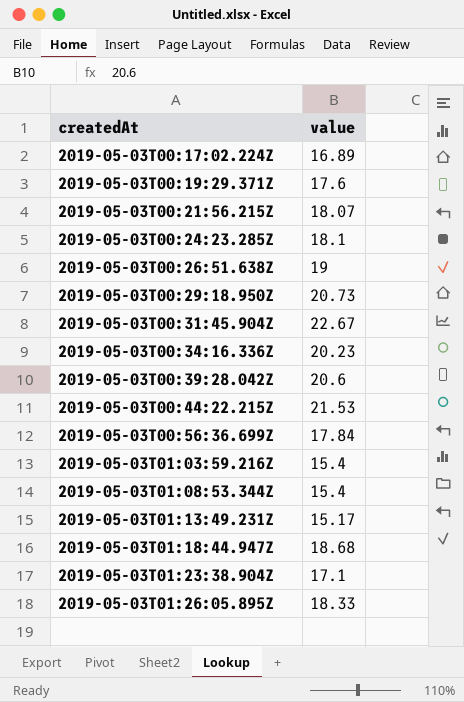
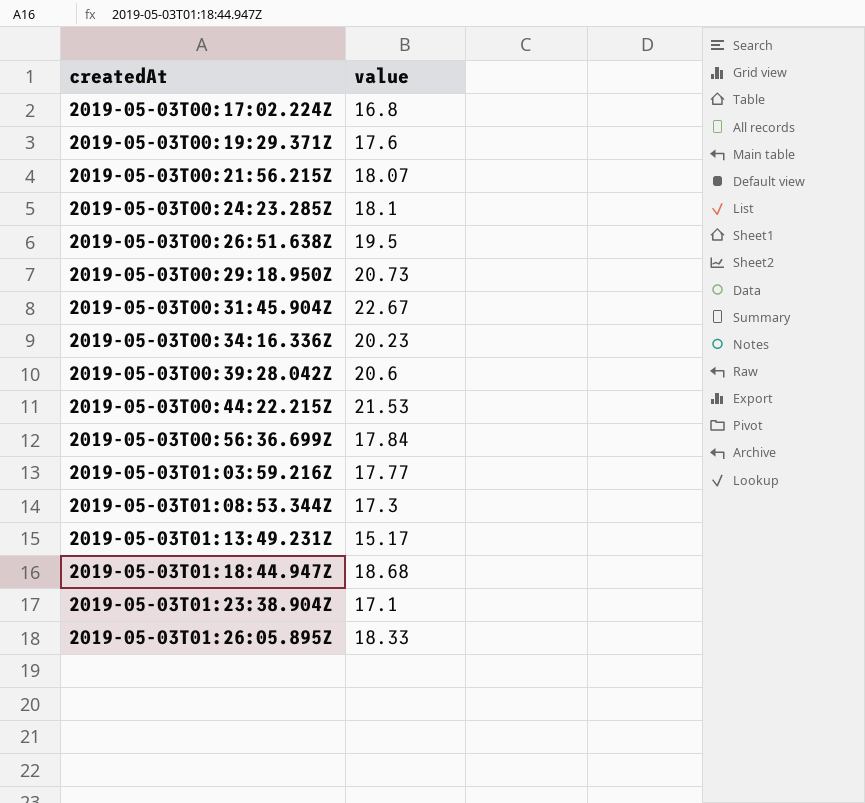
2019-05-03T00:17:02.224Z | value: 16.89 -> 16.8
2019-05-03T00:26:51.638Z | value: 19 -> 19.5
2019-05-03T01:03:59.216Z | value: 15.4 -> 17.77
2019-05-03T01:08:53.344Z | value: 15.4 -> 17.3

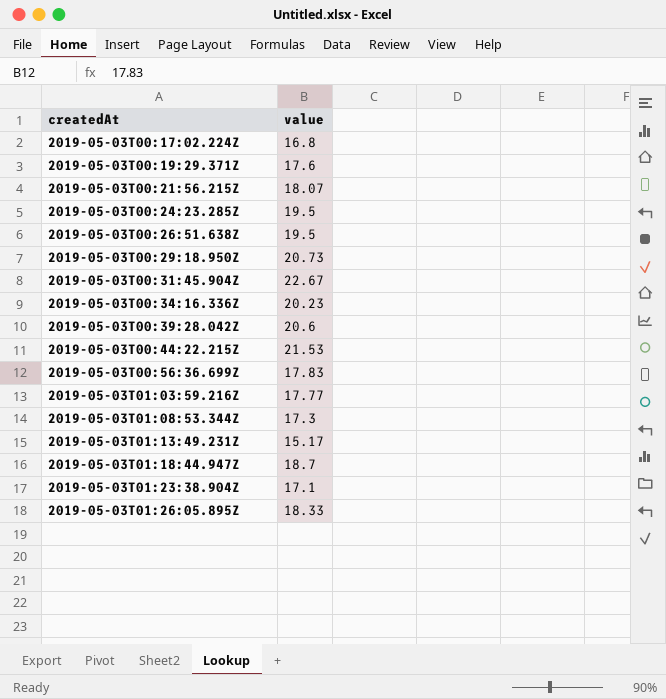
2019-05-03T00:24:23.285Z | value: 18.1 -> 19.5
2019-05-03T00:56:36.699Z | value: 17.84 -> 17.83
2019-05-03T01:18:44.947Z | value: 18.68 -> 18.7

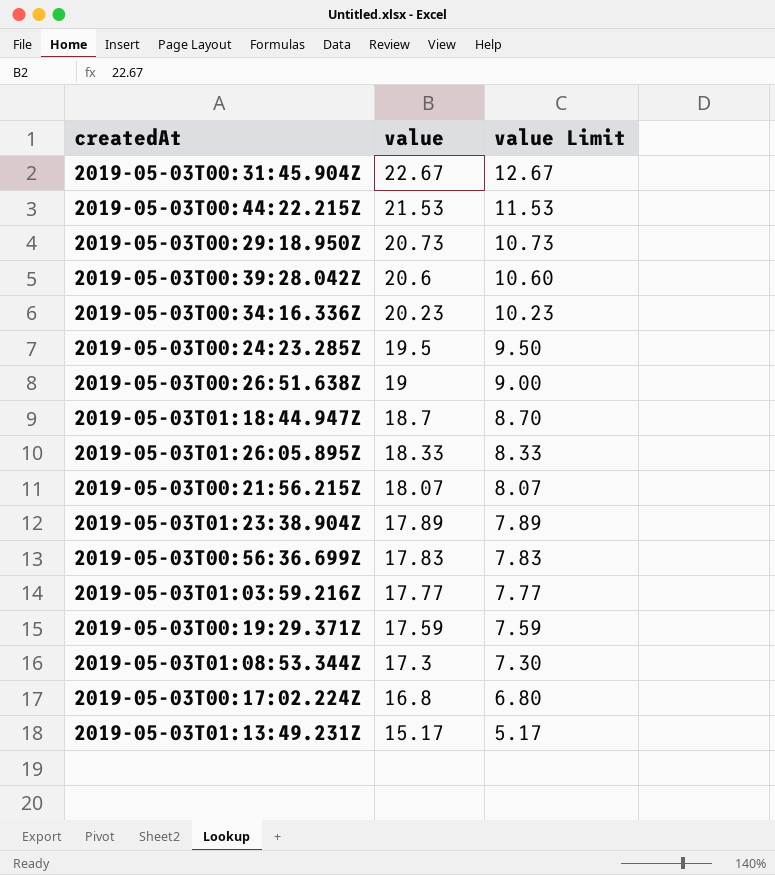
row order: createdAt ascending -> value descending
column value Limit | formula: none -> [value] - 10
2019-05-03T00:26:51.638Z | value: 19.5 -> 19
2019-05-03T01:23:38.904Z | value: 17.1 -> 17.89
2019-05-03T00:19:29.371Z | value: 17.6 -> 17.59

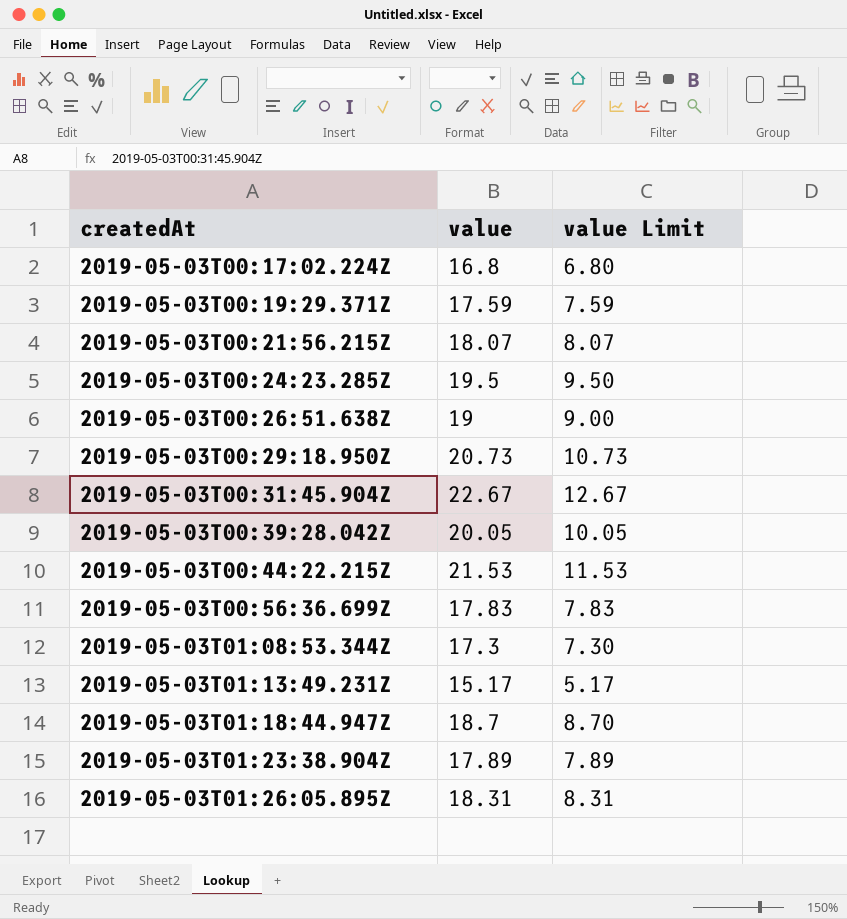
row order: value descending -> createdAt ascending
row 2019-05-03T00:34:16.336Z: 20.23 | 10.23 -> none
row 2019-05-03T01:03:59.216Z: 17.77 | 7.77 -> none
2019-05-03T00:39:28.042Z | value: 20.6 -> 20.05
2019-05-03T00:39:28.042Z | value Limit: 10.60 -> 10.05
2019-05-03T01:26:05.895Z | value: 18.33 -> 18.31
2019-05-03T01:26:05.895Z | value Limit: 8.33 -> 8.31

